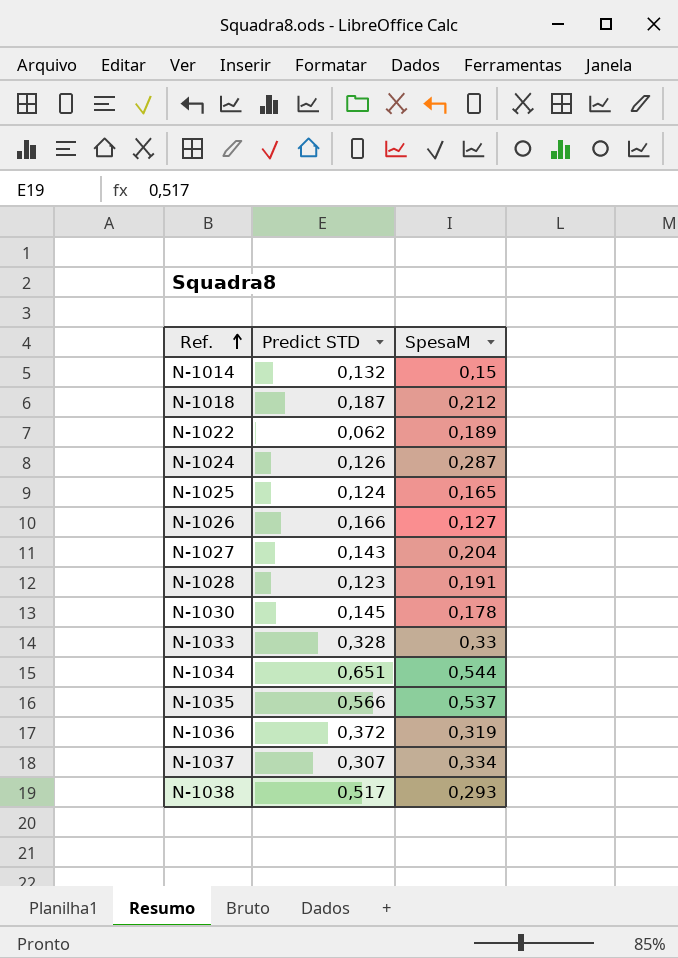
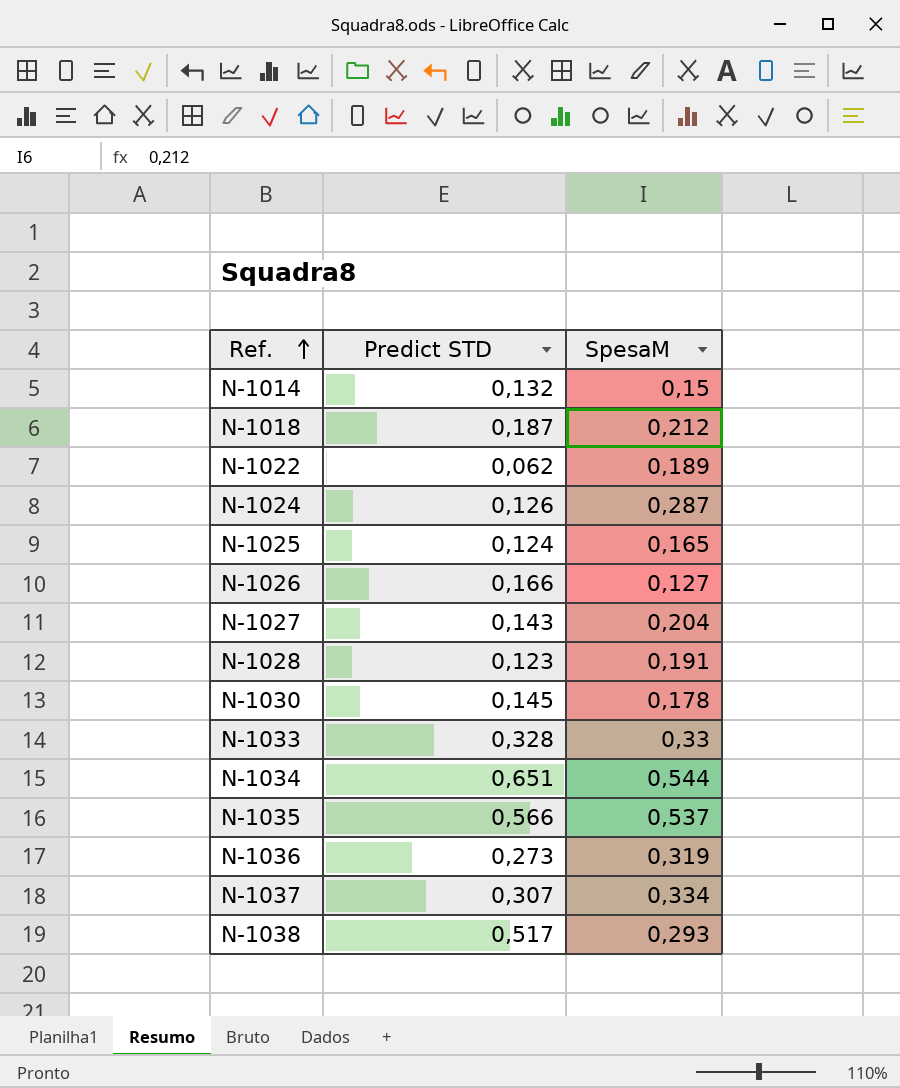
N-1036 | Predict STD: 0,372 -> 0,273

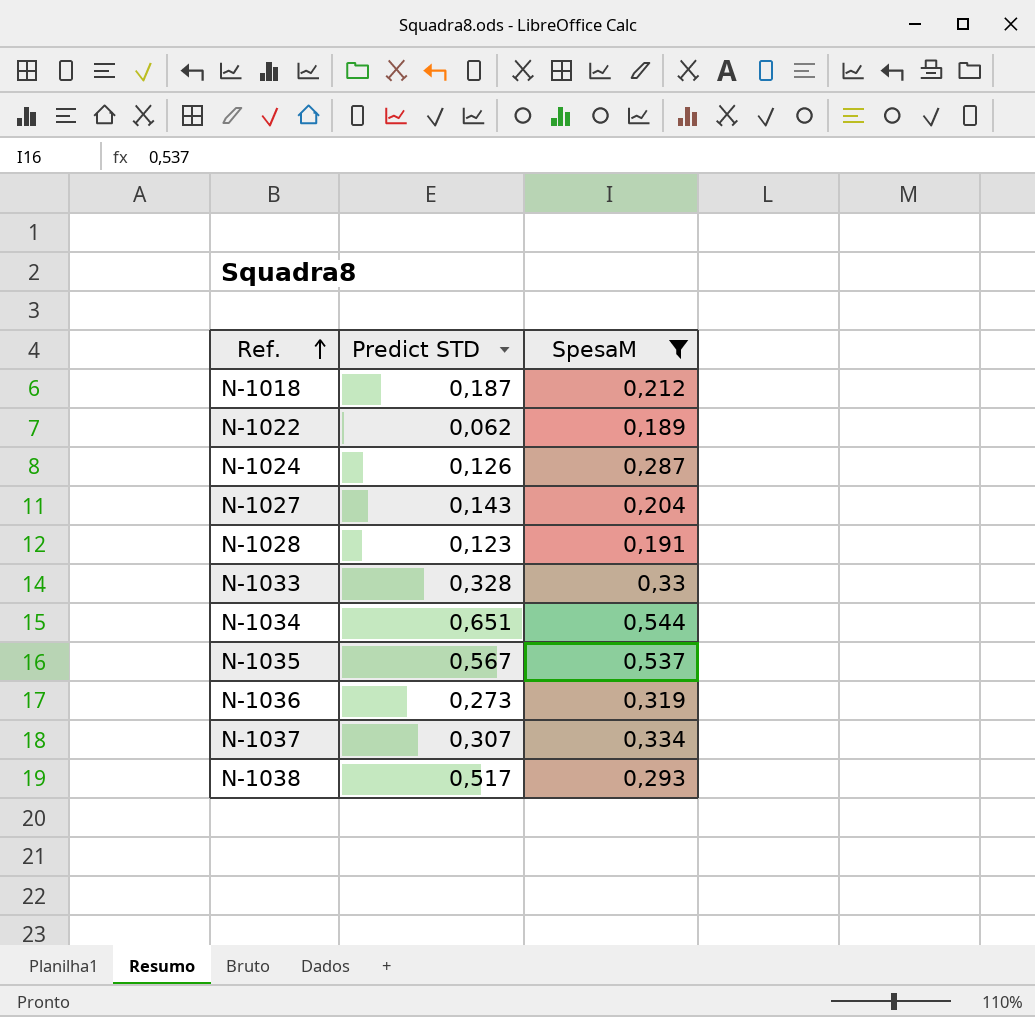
filter: none -> SpesaM >= 0,189
N-1035 | Predict STD: 0,566 -> 0,567

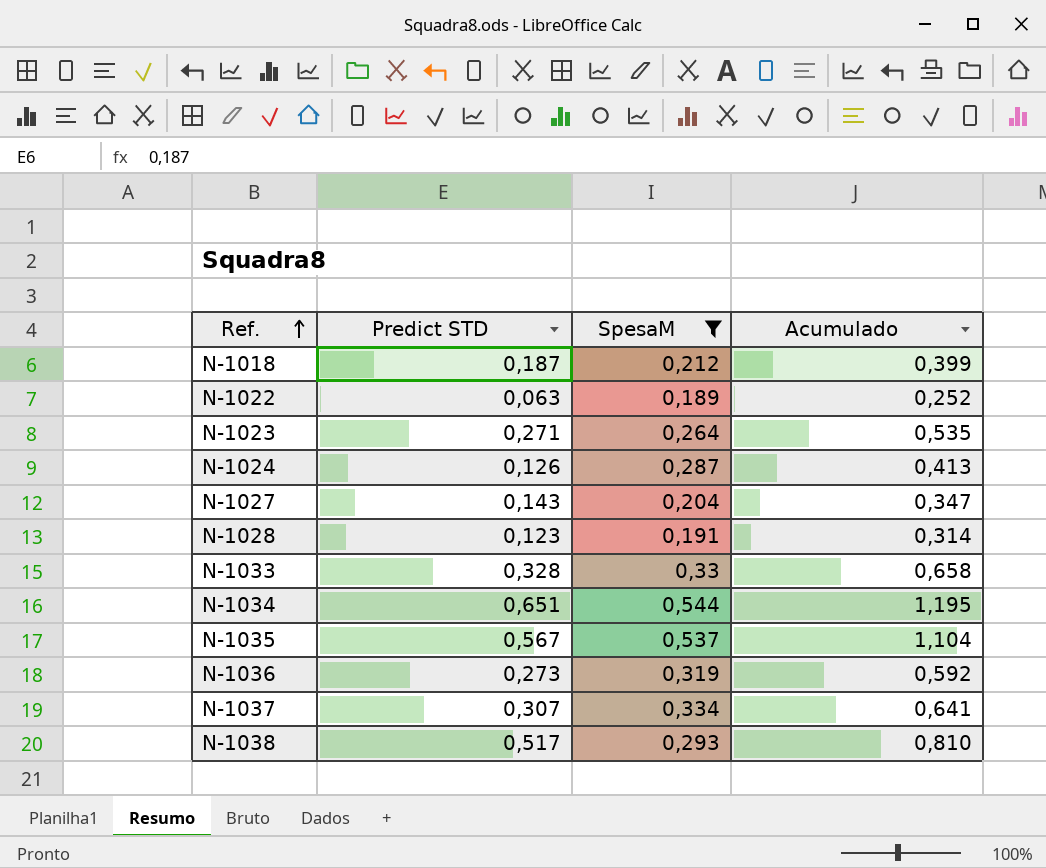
column Acumulado | formula: none -> [Predict STD] + [SpesaM]
N-1022 | Predict STD: 0,062 -> 0,063
row N-1023: none -> 0,271 | 0,264 | 0,535

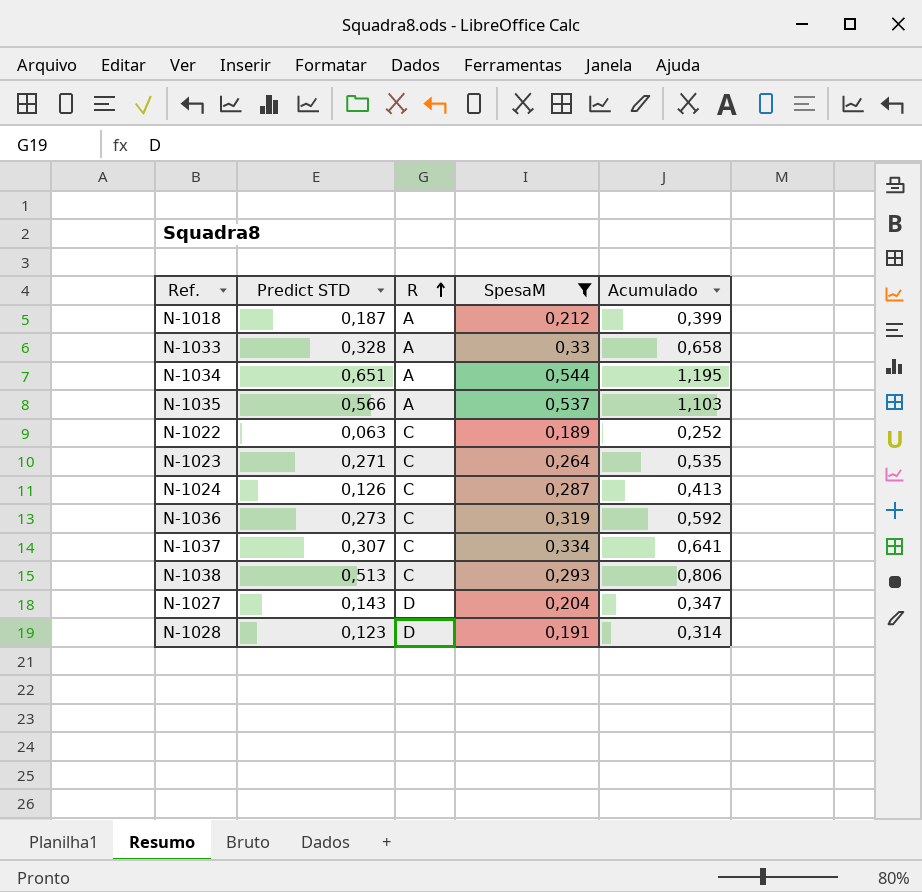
row order: Ref. ascending -> R ascending
column R | position: none -> 3
N-1035 | Predict STD: 0,567 -> 0,566
N-1035 | Acumulado: 1,104 -> 1,103
N-1038 | Predict STD: 0,517 -> 0,513
N-1038 | Acumulado: 0,810 -> 0,806

